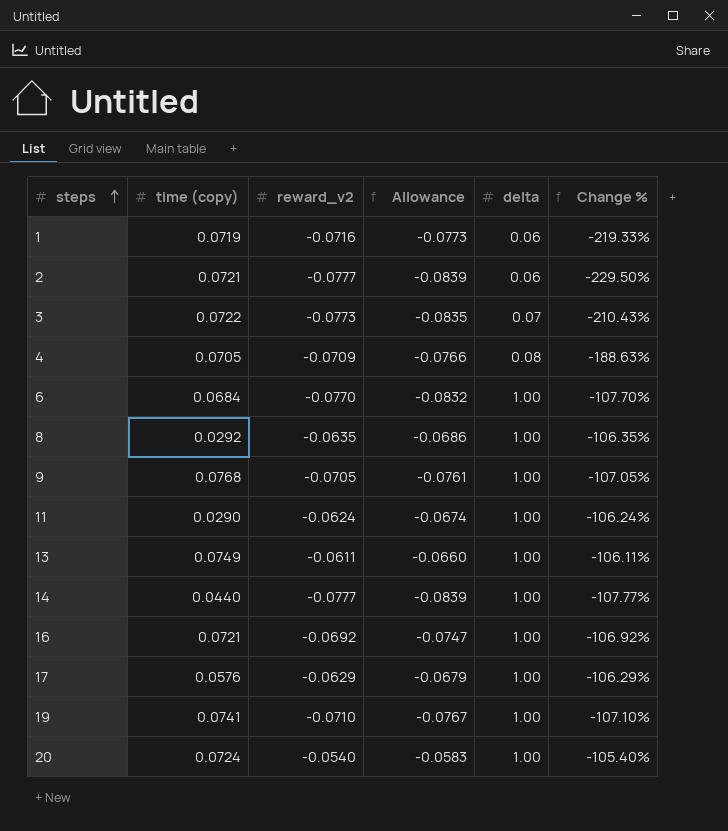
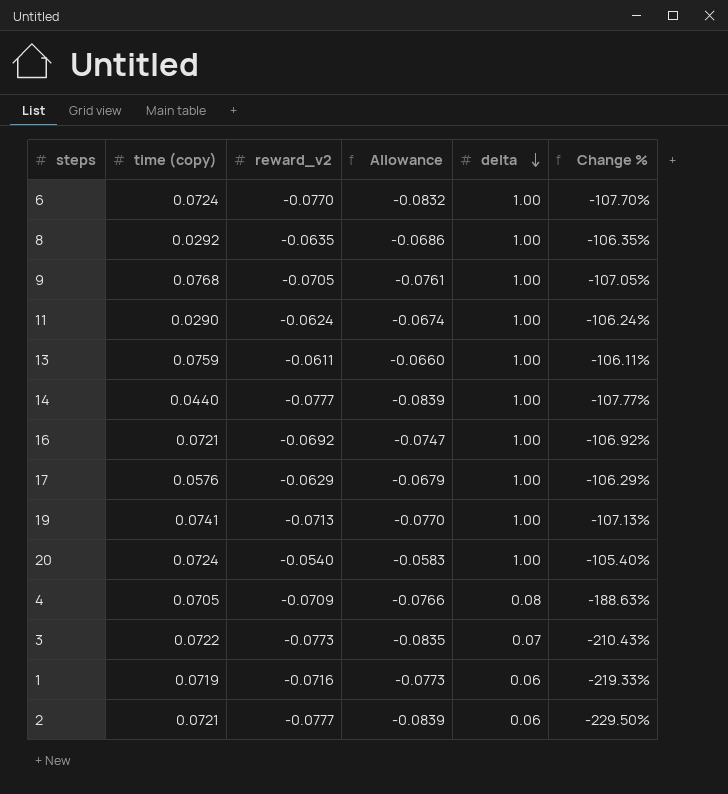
row order: steps ascending -> delta descending
6 | time (copy): 0.0684 -> 0.0724
13 | time (copy): 0.0749 -> 0.0759
19 | reward_v2: -0.0710 -> -0.0713
19 | Allowance: -0.0767 -> -0.0770
19 | Change %: -107.10% -> -107.13%

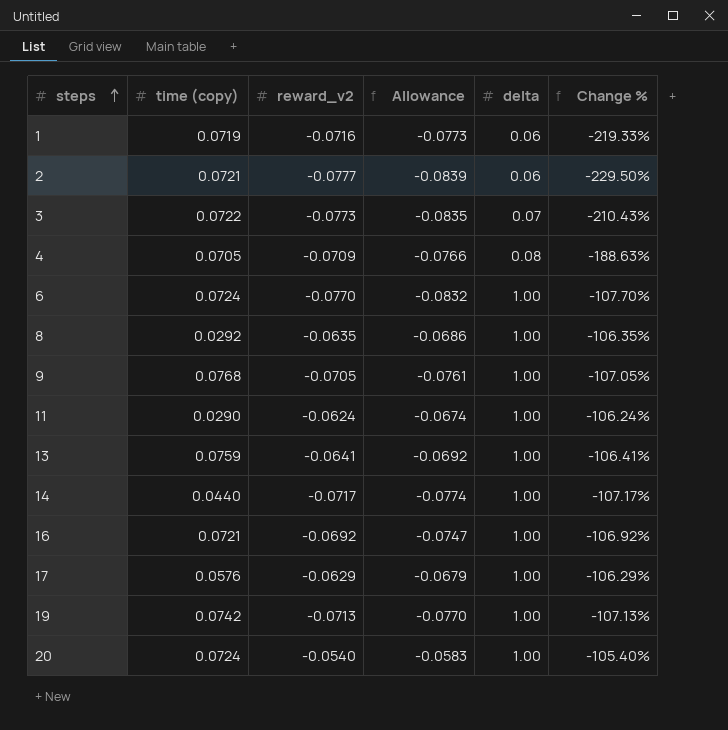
row order: delta descending -> steps ascending
13 | reward_v2: -0.0611 -> -0.0641
13 | Allowance: -0.0660 -> -0.0692
13 | Change %: -106.11% -> -106.41%
14 | reward_v2: -0.0777 -> -0.0717
14 | Allowance: -0.0839 -> -0.0774
14 | Change %: -107.77% -> -107.17%
19 | time (copy): 0.0741 -> 0.0742

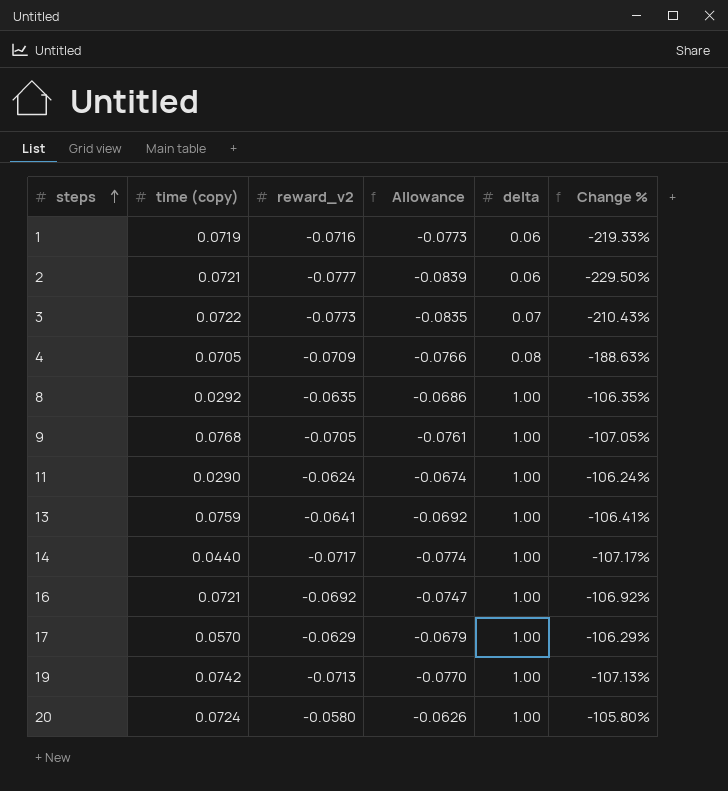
row 6: 0.0724 | -0.0770 | -0.0832 | 1.00 | -107.70% -> none
17 | time (copy): 0.0576 -> 0.0570
20 | reward_v2: -0.0540 -> -0.0580
20 | Allowance: -0.0583 -> -0.0626
20 | Change %: -105.40% -> -105.80%

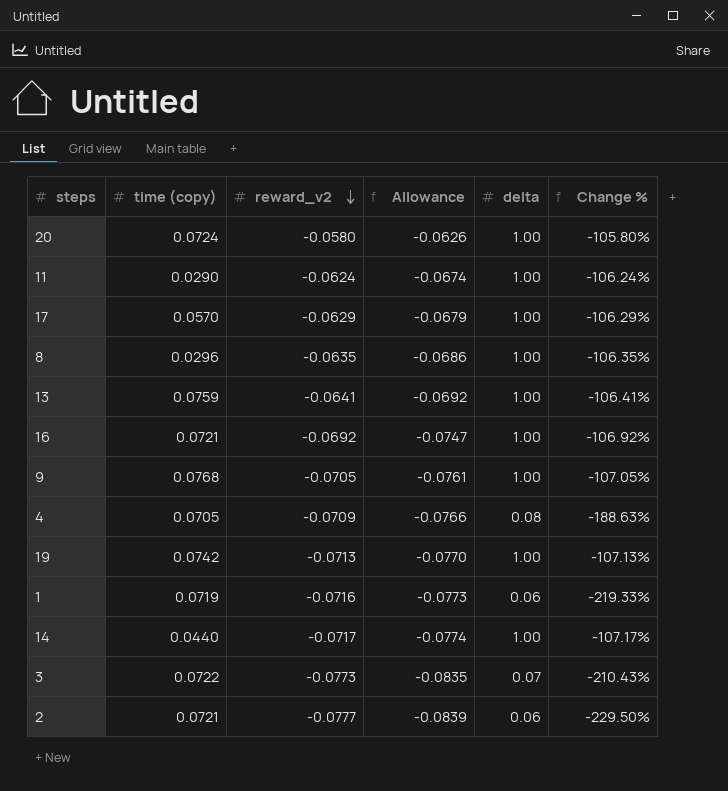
row order: steps ascending -> reward_v2 descending
8 | time (copy): 0.0292 -> 0.0296

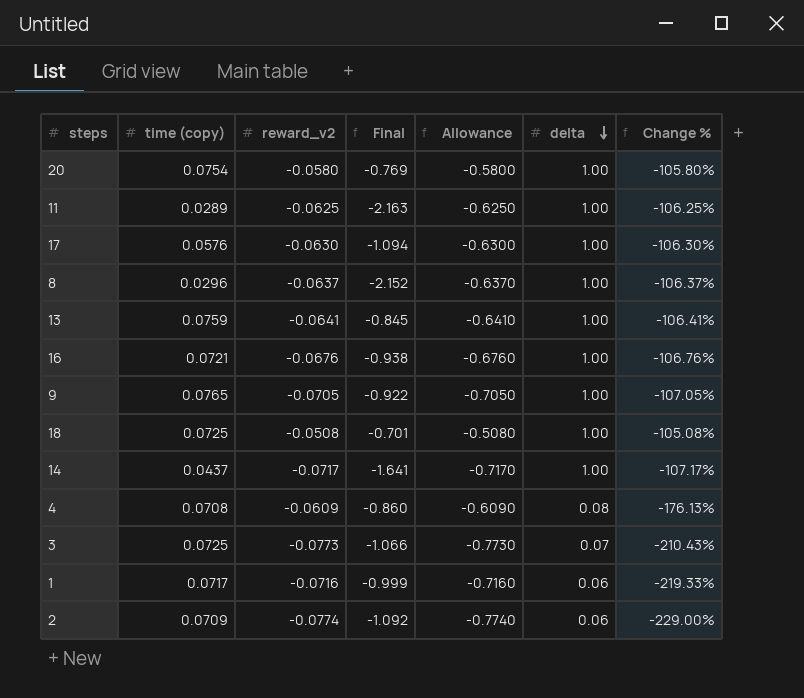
row order: reward_v2 descending -> delta descending
column Final | formula: none -> [reward_v2] / [time (copy)]
column Allowance | formula: [reward_v2] * 1.08 -> [reward_v2] * 10
row 19: 0.0742 | -0.0713 | -0.0770 | 1.00 | -107.13% -> none
20 | time (copy): 0.0724 -> 0.0754
11 | time (copy): 0.0290 -> 0.0289
11 | reward_v2: -0.0624 -> -0.0625
11 | Change %: -106.24% -> -106.25%
17 | time (copy): 0.0570 -> 0.0576
17 | reward_v2: -0.0629 -> -0.0630
17 | Change %: -106.29% -> -106.30%
8 | reward_v2: -0.0635 -> -0.0637
8 | Change %: -106.35% -> -106.37%
16 | reward_v2: -0.0692 -> -0.0676
16 | Change %: -106.92% -> -106.76%
9 | time (copy): 0.0768 -> 0.0765
row 18: none -> 0.0725 | -0.0508 | -0.701 | -0.5080 | 1.00 | -105.08%
14 | time (copy): 0.0440 -> 0.0437
4 | time (copy): 0.0705 -> 0.0708
4 | reward_v2: -0.0709 -> -0.0609
4 | Change %: -188.63% -> -176.13%
3 | time (copy): 0.0722 -> 0.0725
1 | time (copy): 0.0719 -> 0.0717
2 | time (copy): 0.0721 -> 0.0709
2 | reward_v2: -0.0777 -> -0.0774
2 | Change %: -229.50% -> -229.00%

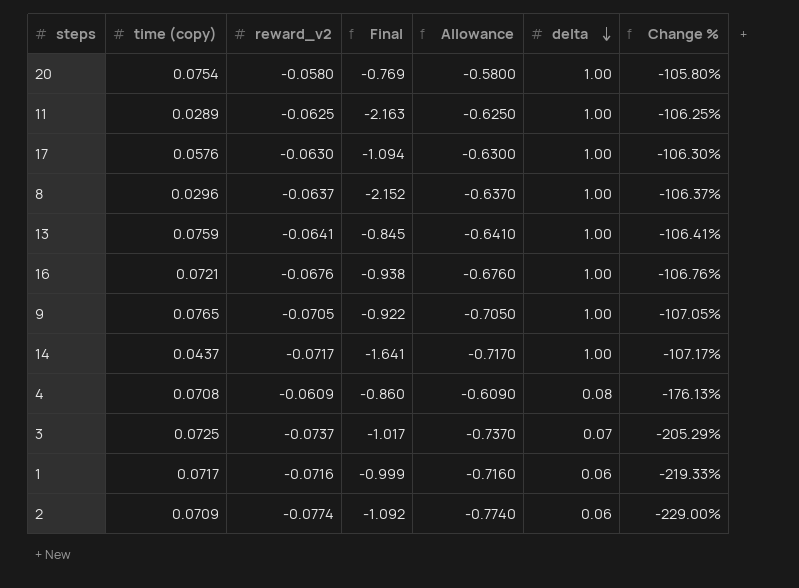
row 18: 0.0725 | -0.0508 | -0.701 | -0.5080 | 1.00 | -105.08% -> none
3 | reward_v2: -0.0773 -> -0.0737
3 | Final: -1.066 -> -1.017
3 | Allowance: -0.7730 -> -0.7370
3 | Change %: -210.43% -> -205.29%

